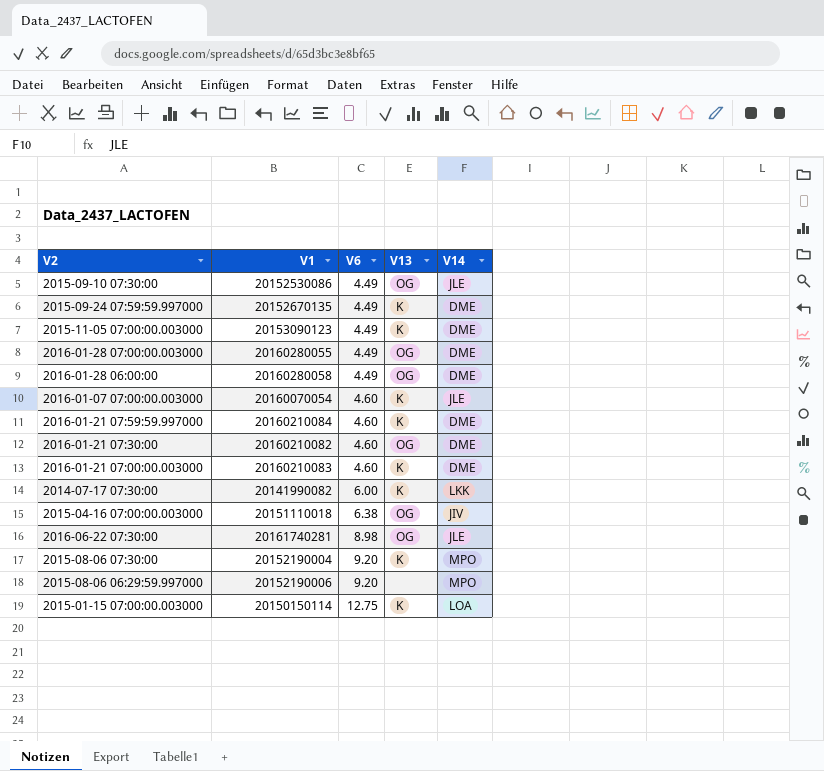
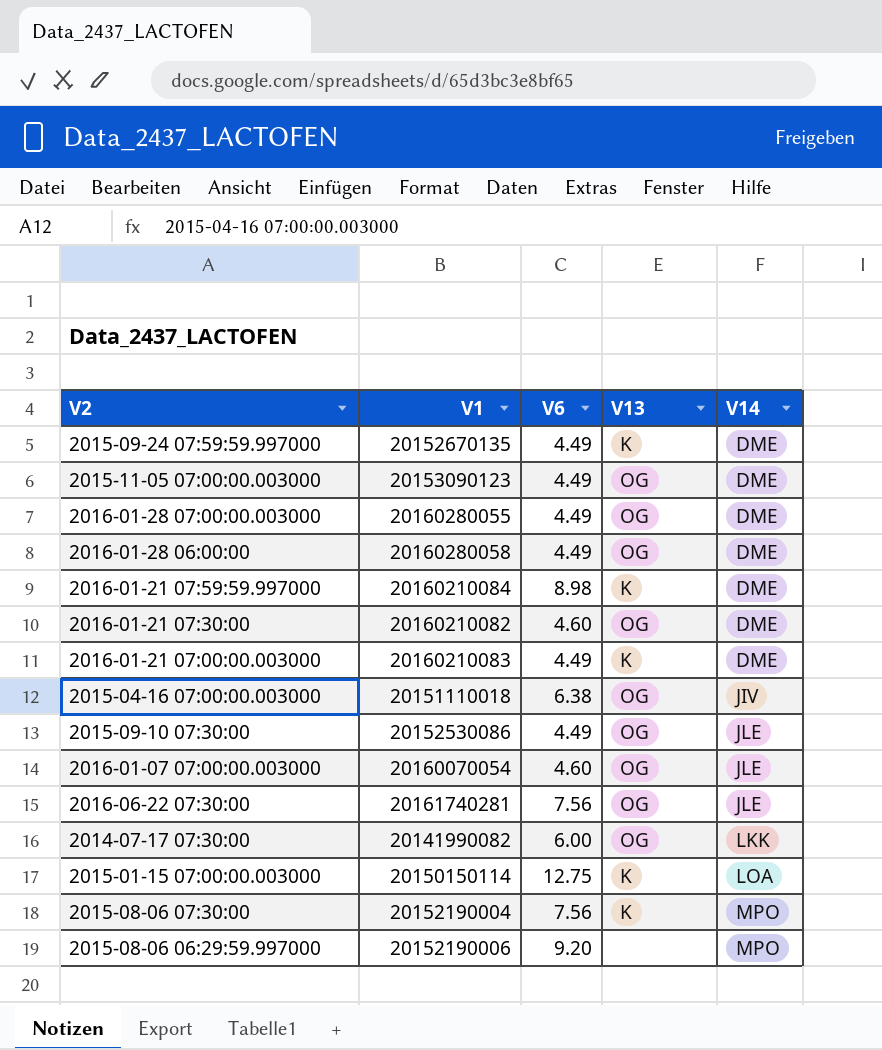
row order: V6 ascending -> V14 ascending
2015-11-05 07:00:00.003000 | V13: K -> OG
2016-01-21 07:59:59.997000 | V6: 4.60 -> 8.98
2016-01-21 07:00:00.003000 | V6: 4.60 -> 4.49
2016-01-07 07:00:00.003000 | V13: K -> OG
2016-06-22 07:30:00 | V6: 8.98 -> 7.56
2014-07-17 07:30:00 | V13: K -> OG
2015-08-06 07:30:00 | V6: 9.20 -> 7.56

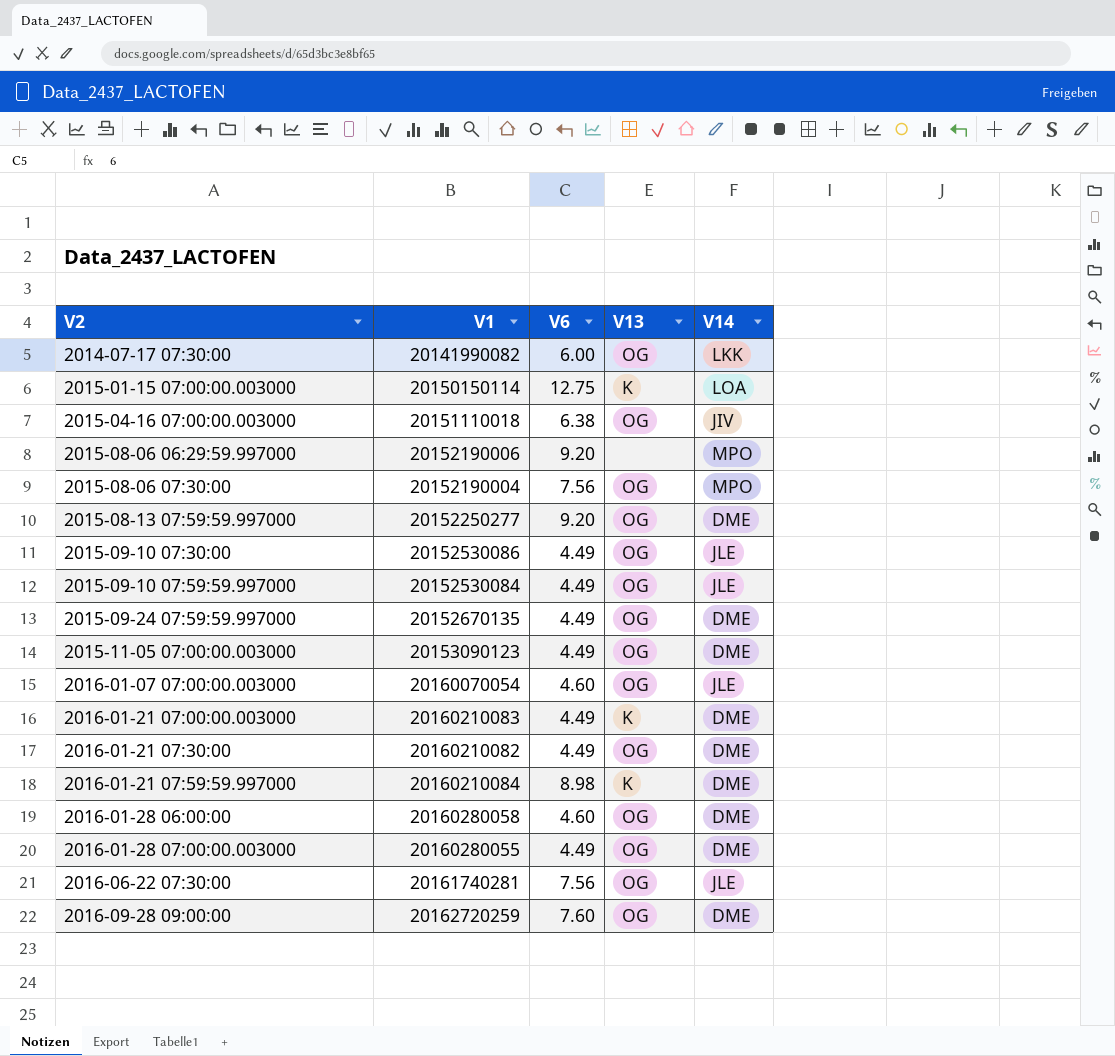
row order: V14 ascending -> V2 ascending
2015-08-06 07:30:00 | V13: K -> OG
row 2015-08-13 07:59:59.997000: none -> 20152250277 | 9.20 | OG | DME
row 2015-09-10 07:59:59.997000: none -> 20152530084 | 4.49 | OG | JLE
2015-09-24 07:59:59.997000 | V13: K -> OG
2016-01-21 07:30:00 | V6: 4.60 -> 4.49
2016-01-28 06:00:00 | V6: 4.49 -> 4.60
row 2016-09-28 09:00:00: none -> 20162720259 | 7.60 | OG | DME

